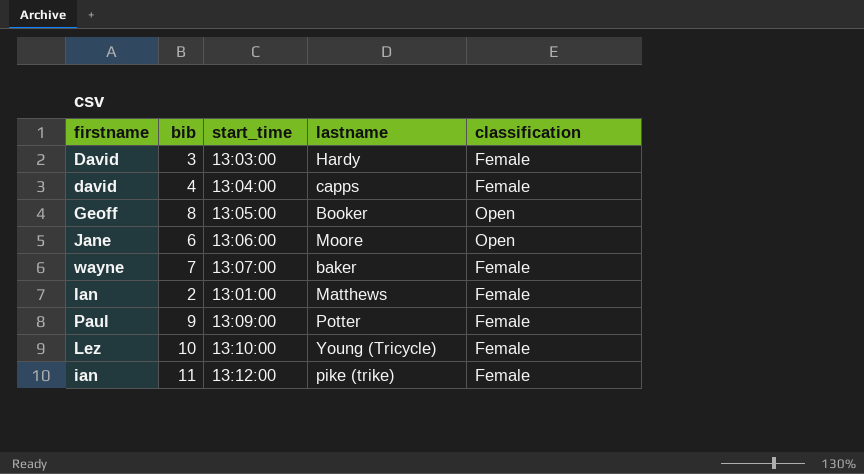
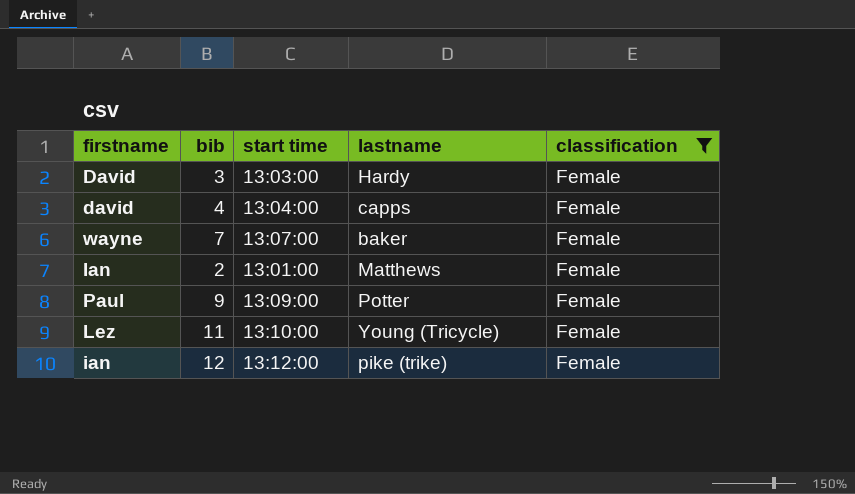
filter: none -> classification = Female
column name: start_time -> start time
Lez | bib: 10 -> 11
ian | bib: 11 -> 12

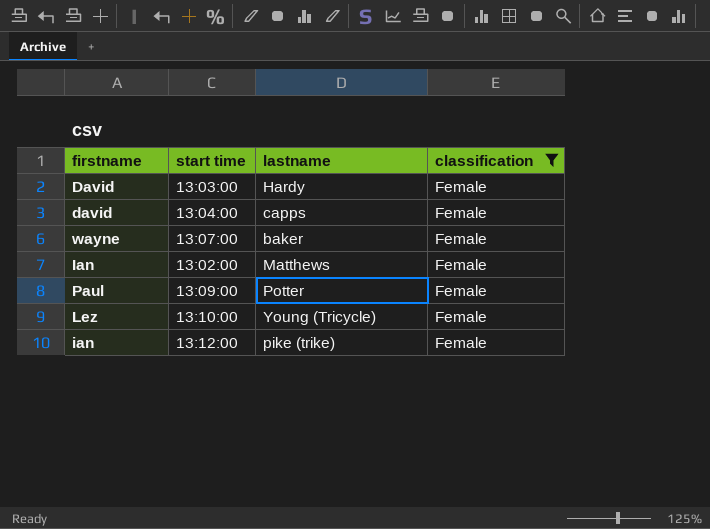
column bib | position: 2 -> none
Ian | start time: 13:01:00 -> 13:02:00

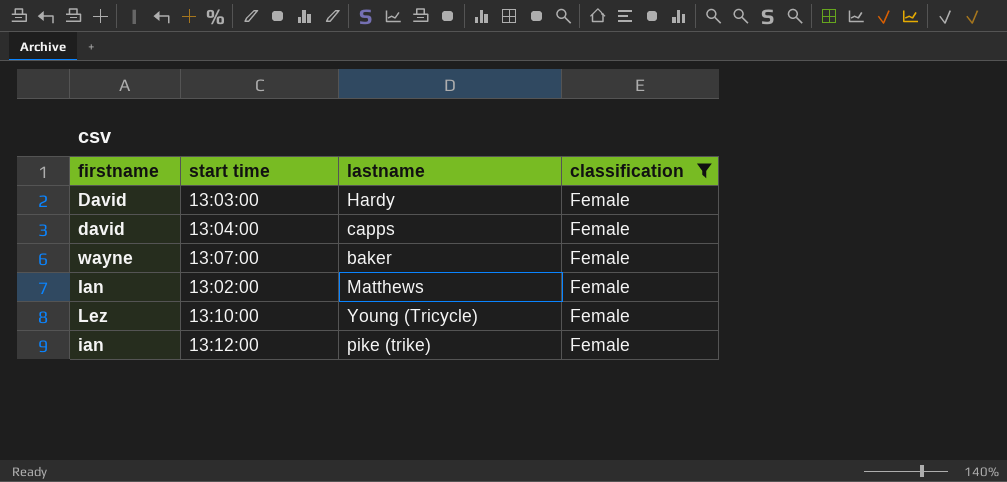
row Paul: 13:09:00 | Potter | Female -> none

